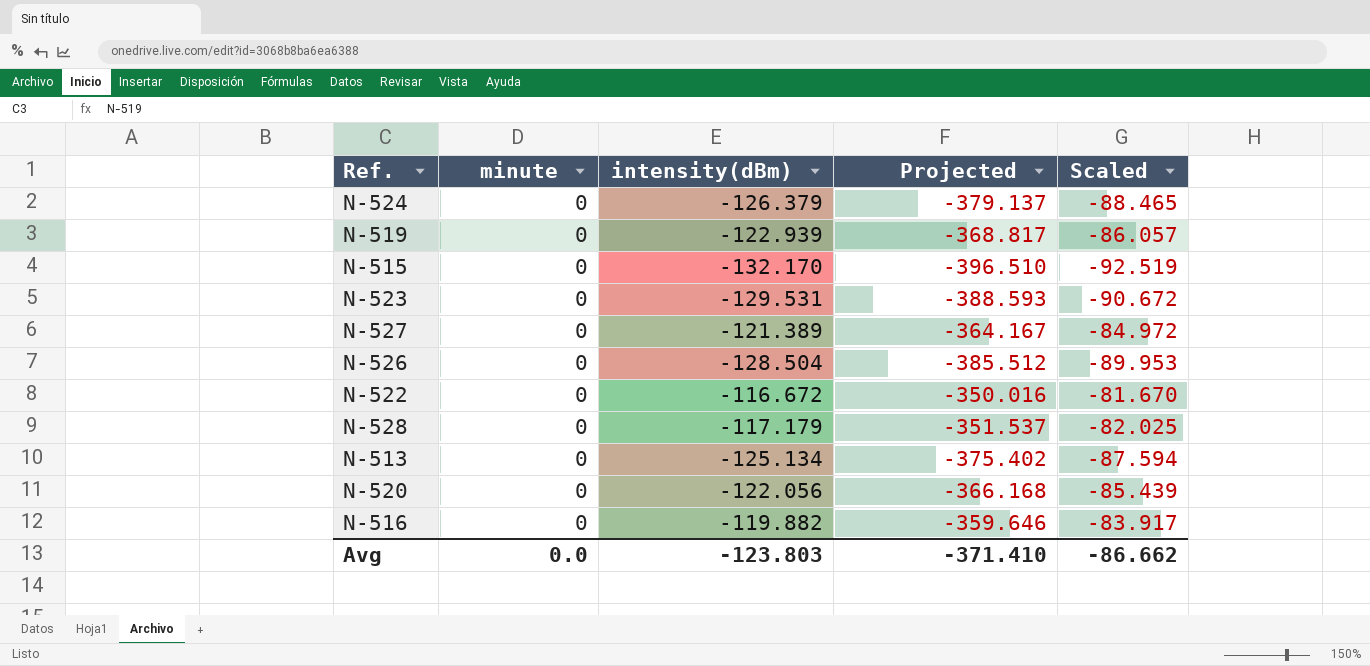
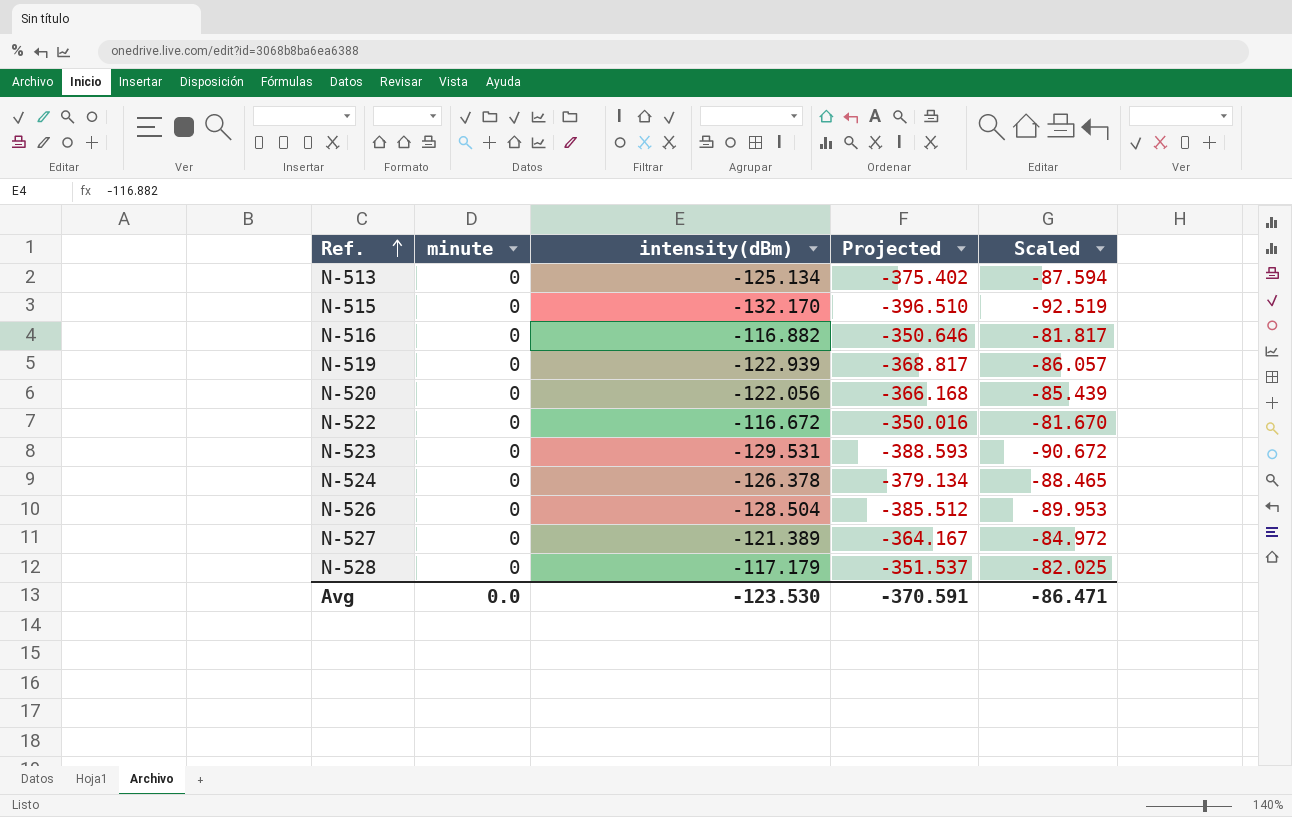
row order: none -> Ref. ascending
N-516 | intensity(dBm): -119.882 -> -116.882
N-516 | Projected: -359.646 -> -350.646
N-516 | Scaled: -83.917 -> -81.817
N-524 | intensity(dBm): -126.379 -> -126.378
N-524 | Projected: -379.137 -> -379.134
Avg | intensity(dBm): -123.803 -> -123.530
Avg | Projected: -371.410 -> -370.591
Avg | Scaled: -86.662 -> -86.471

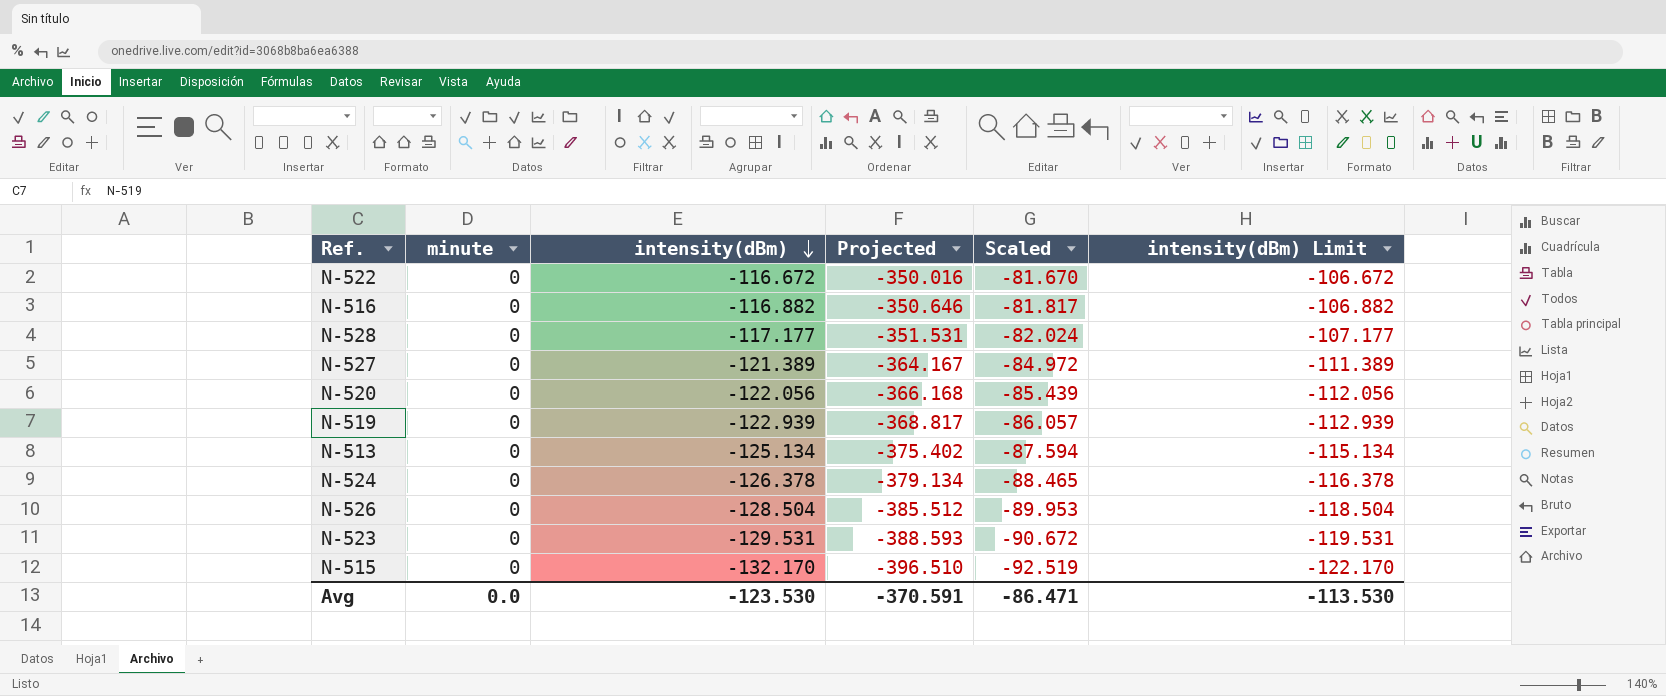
row order: Ref. ascending -> intensity(dBm) descending
column intensity(dBm) Limit | formula: none -> [intensity(dBm)] + 10
N-528 | intensity(dBm): -117.179 -> -117.177
N-528 | Projected: -351.537 -> -351.531
N-528 | Scaled: -82.025 -> -82.024

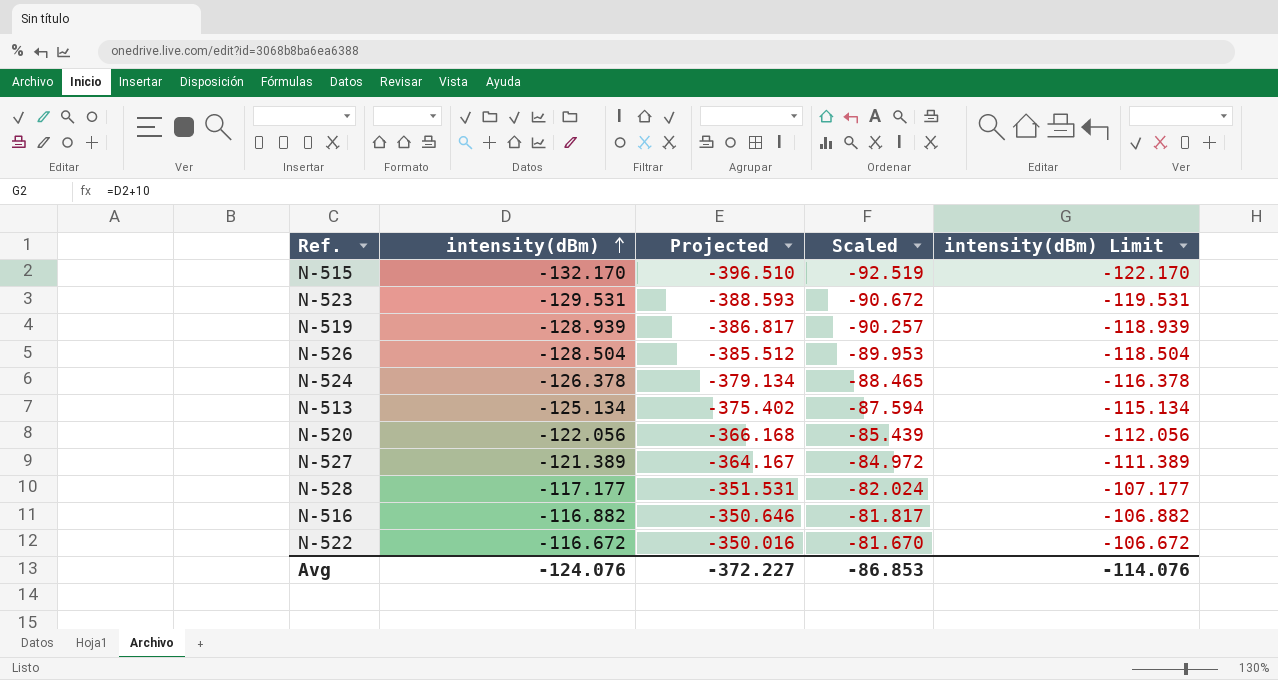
row order: intensity(dBm) descending -> intensity(dBm) ascending
column minute | position: 2 -> none
N-519 | intensity(dBm): -122.939 -> -128.939
N-519 | Projected: -368.817 -> -386.817
N-519 | Scaled: -86.057 -> -90.257
N-519 | intensity(dBm) Limit: -112.939 -> -118.939
Avg | intensity(dBm): -123.530 -> -124.076
Avg | Projected: -370.591 -> -372.227
Avg | Scaled: -86.471 -> -86.853
Avg | intensity(dBm) Limit: -113.530 -> -114.076

